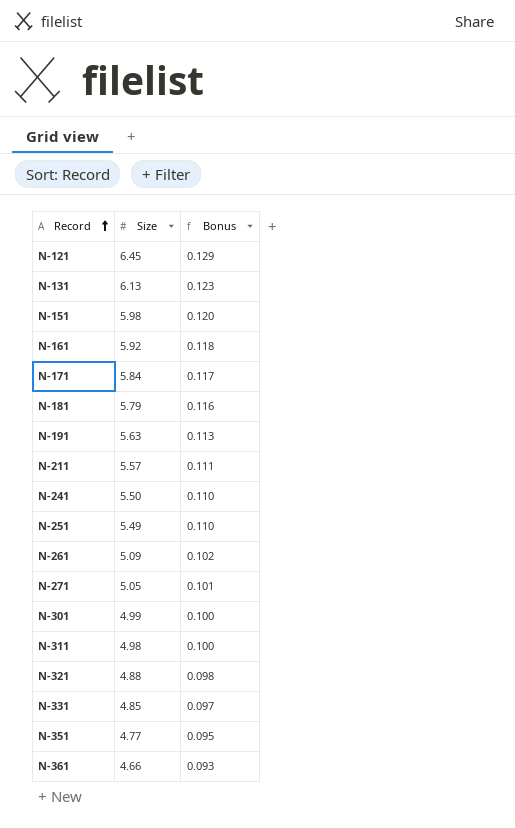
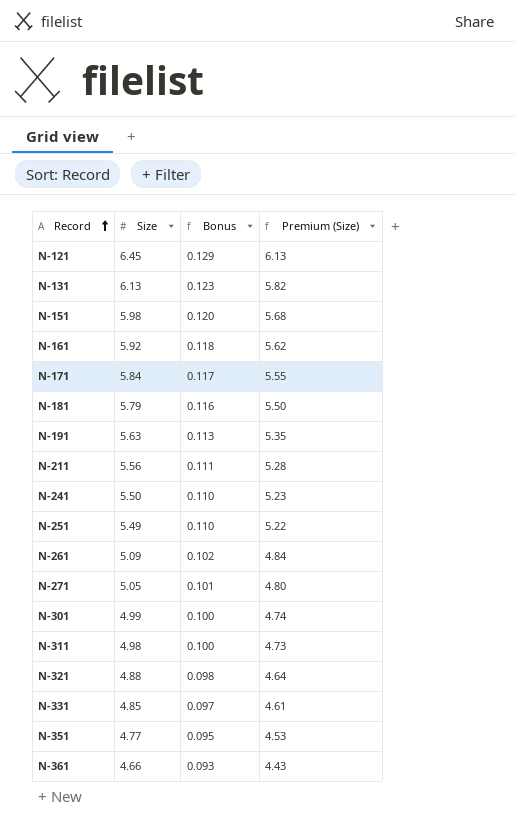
column Premium (Size) | formula: none -> [Size] * 0.95
N-211 | Size: 5.57 -> 5.56

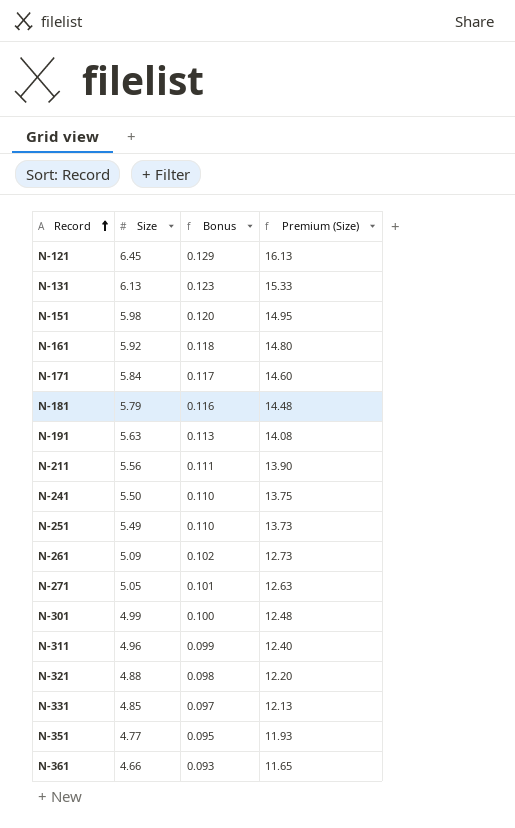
column Premium (Size) | formula: [Size] * 0.95 -> [Size] * 2.5
N-311 | Size: 4.98 -> 4.96
N-311 | Bonus: 0.100 -> 0.099

